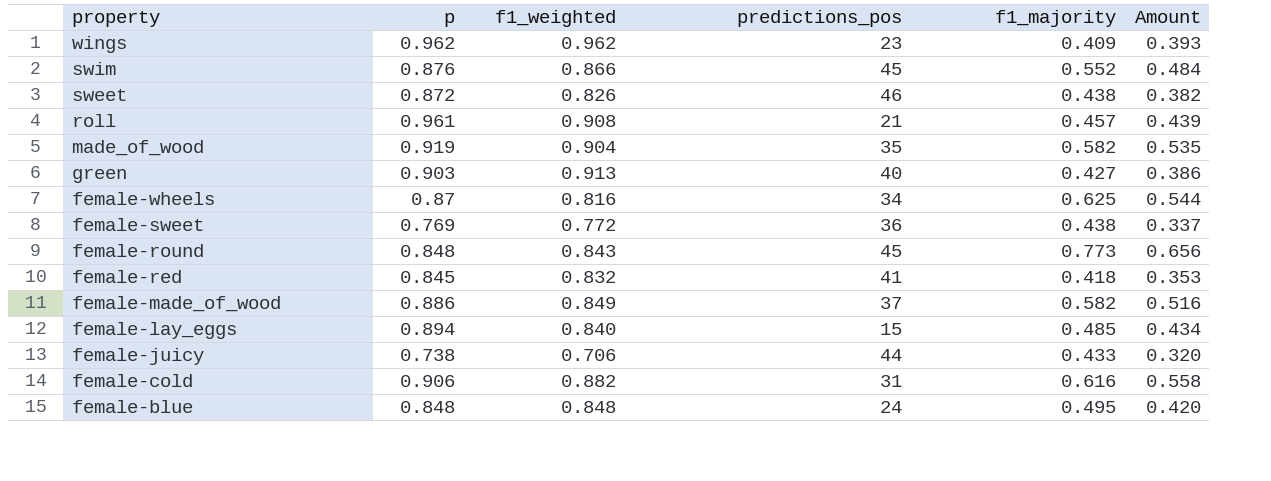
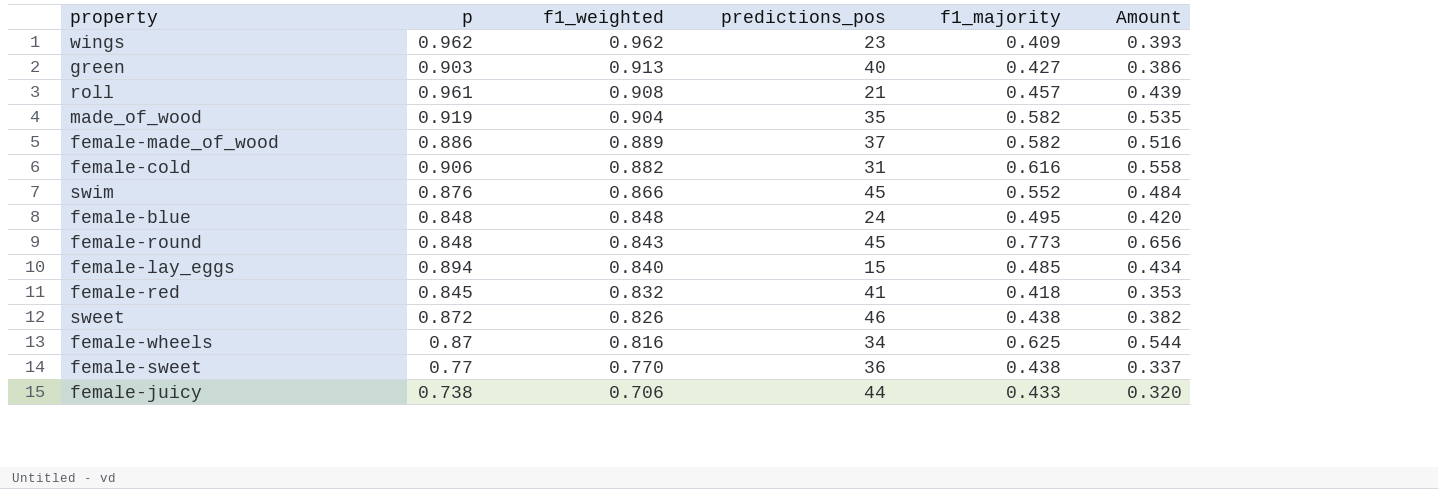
row order: property descending -> f1_weighted descending
female-made_of_wood | f1_weighted: 0.849 -> 0.889
female-sweet | p: 0.769 -> 0.77
female-sweet | f1_weighted: 0.772 -> 0.770

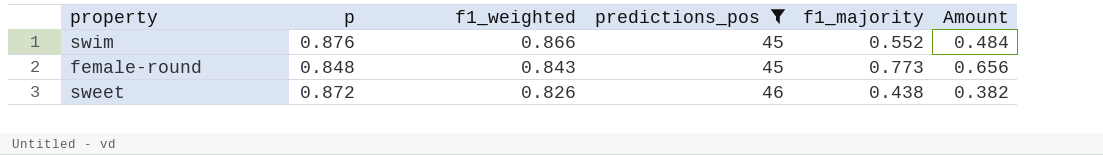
filter: none -> predictions_pos >= 45

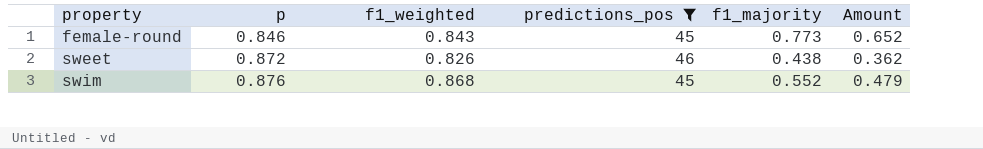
row order: f1_weighted descending -> property ascending
column Amount | formula: [p] * [f1_majority] -> [f1_weighted] * [f1_majority]
female-round | p: 0.848 -> 0.846
swim | f1_weighted: 0.866 -> 0.868

